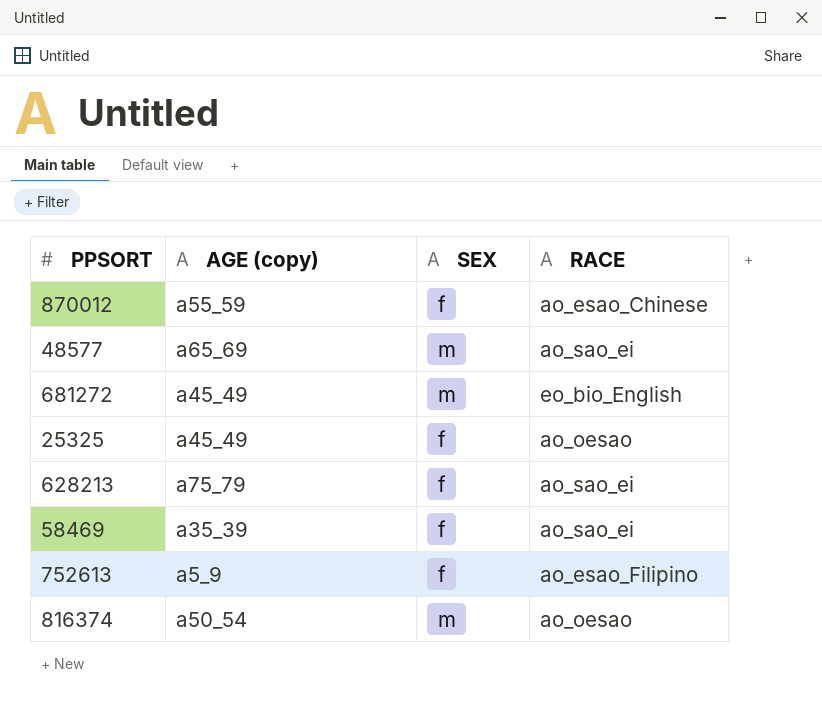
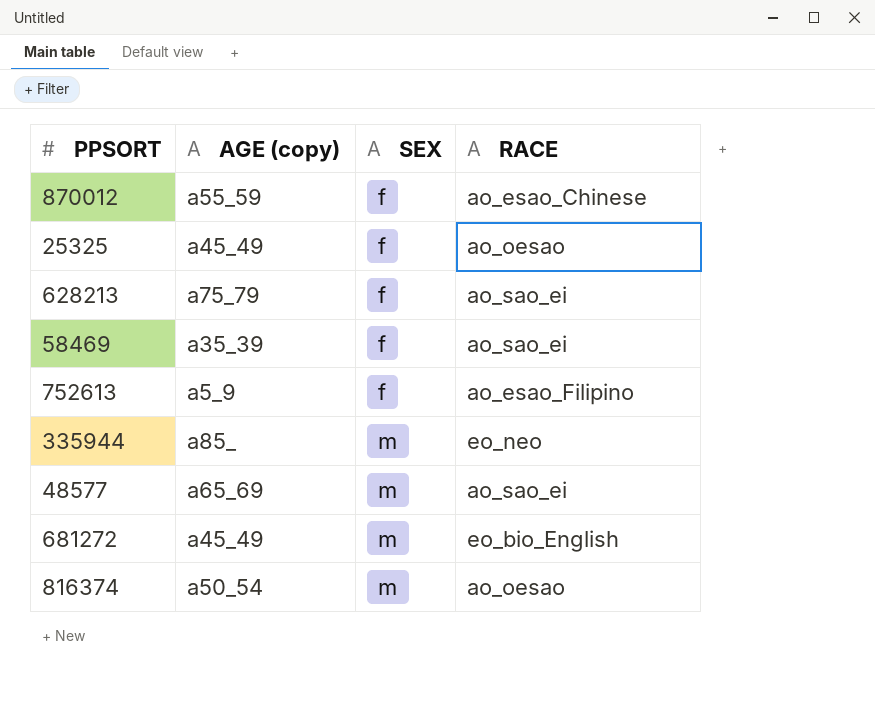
row order: none -> SEX ascending
row 335944: none -> a85_ | m | eo_neo

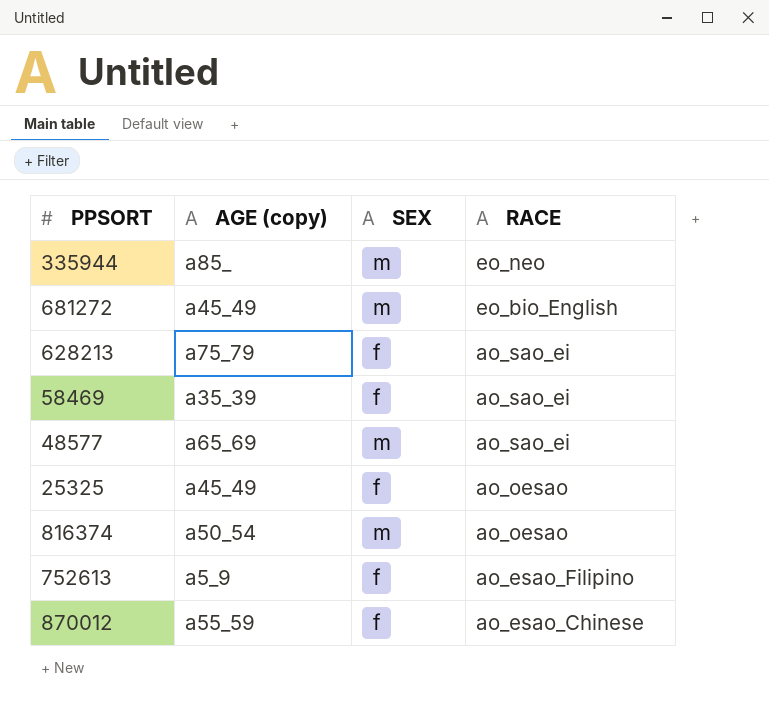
row order: SEX ascending -> RACE descending

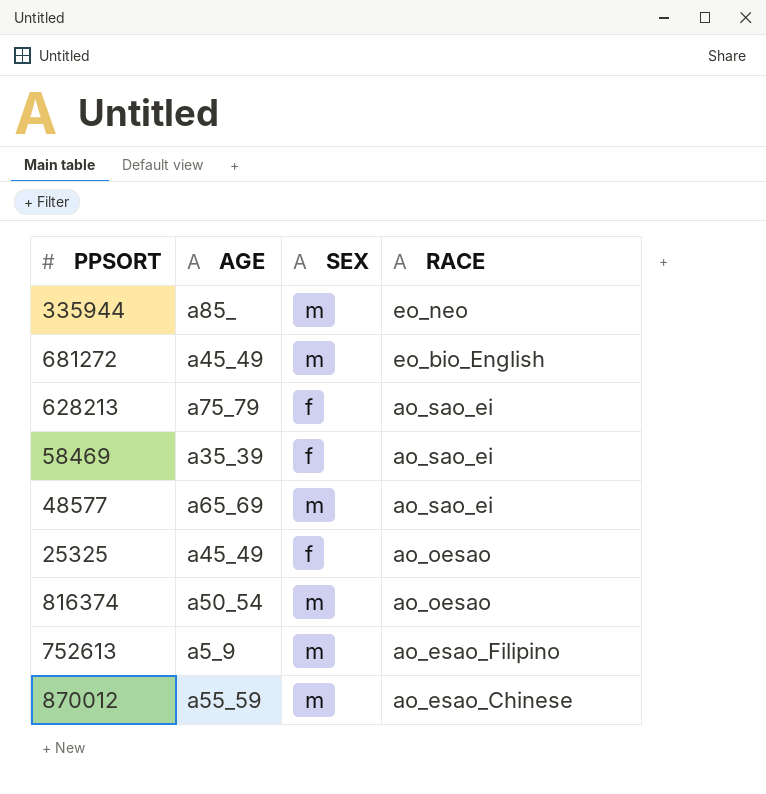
column name: AGE (copy) -> AGE
752613 | SEX: f -> m
870012 | SEX: f -> m

